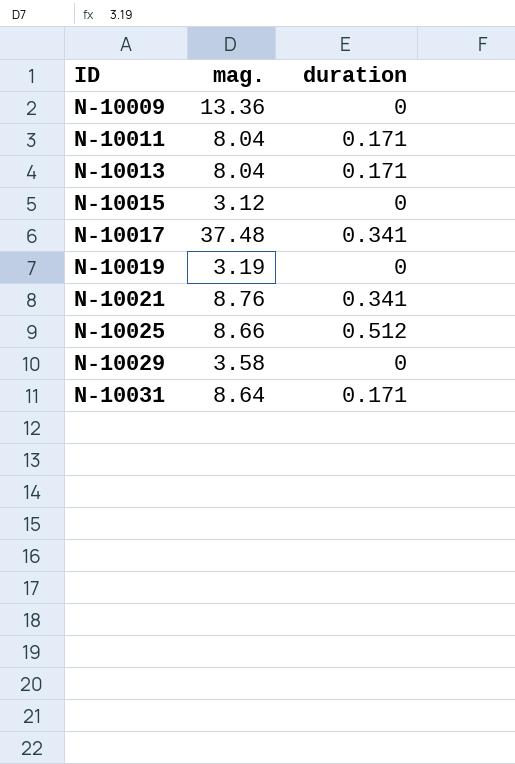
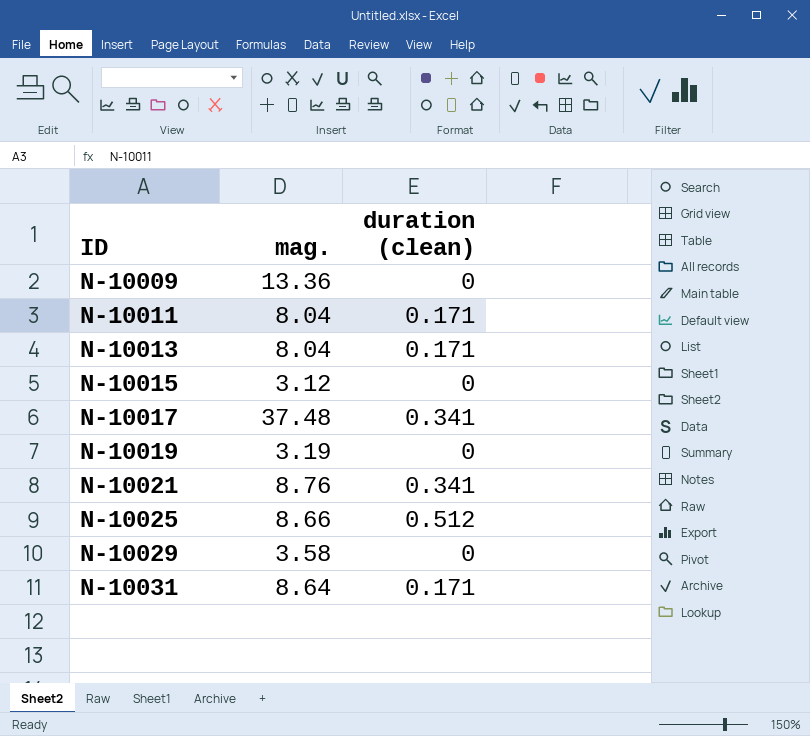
column name: duration -> duration (clean)

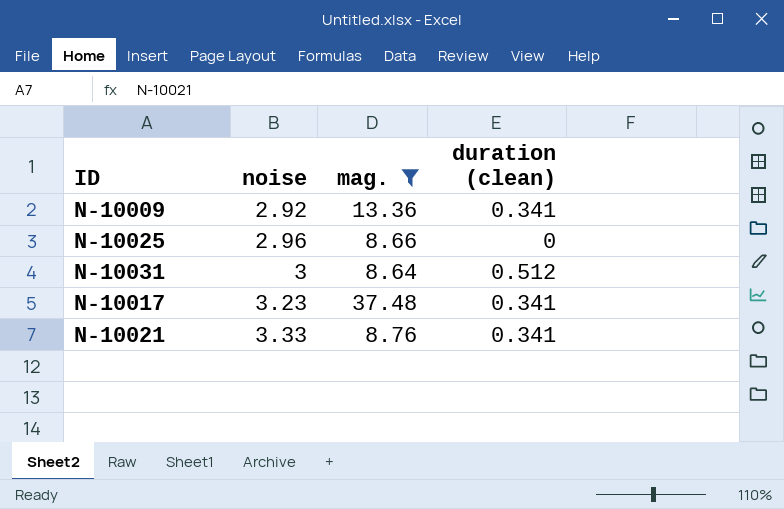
filter: none -> mag. >= 8.64
row order: ID ascending -> noise ascending
column noise | position: none -> 2
N-10009 | duration (clean): 0 -> 0.341
N-10025 | duration (clean): 0.512 -> 0
N-10031 | duration (clean): 0.171 -> 0.512

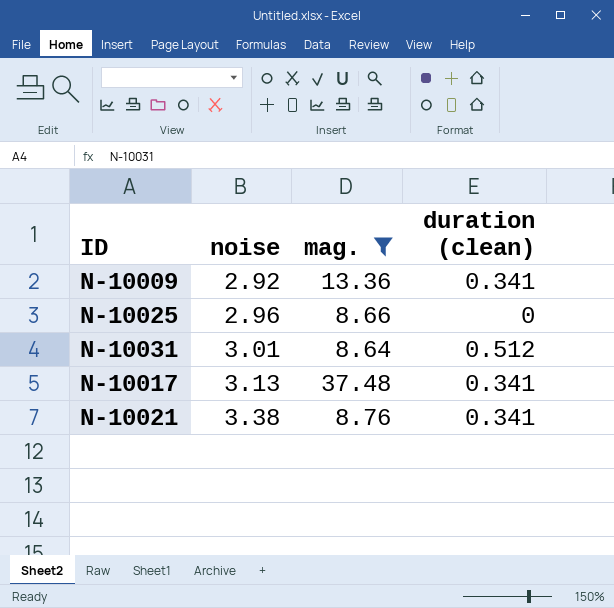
N-10031 | noise: 3 -> 3.01
N-10017 | noise: 3.23 -> 3.13
N-10021 | noise: 3.33 -> 3.38

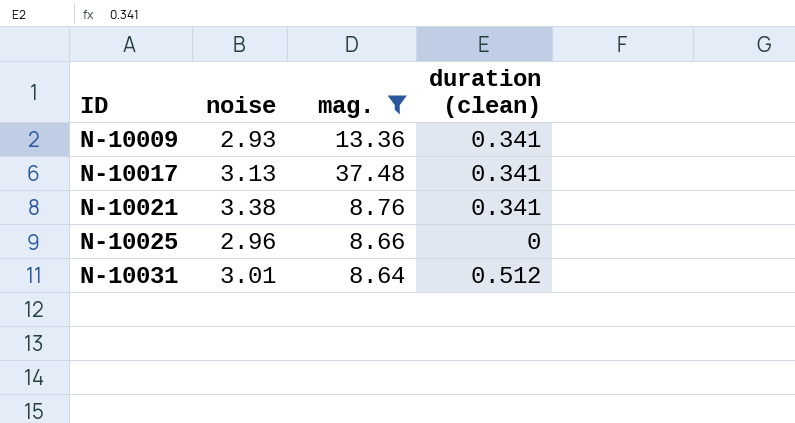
row order: noise ascending -> ID ascending
N-10009 | noise: 2.92 -> 2.93

